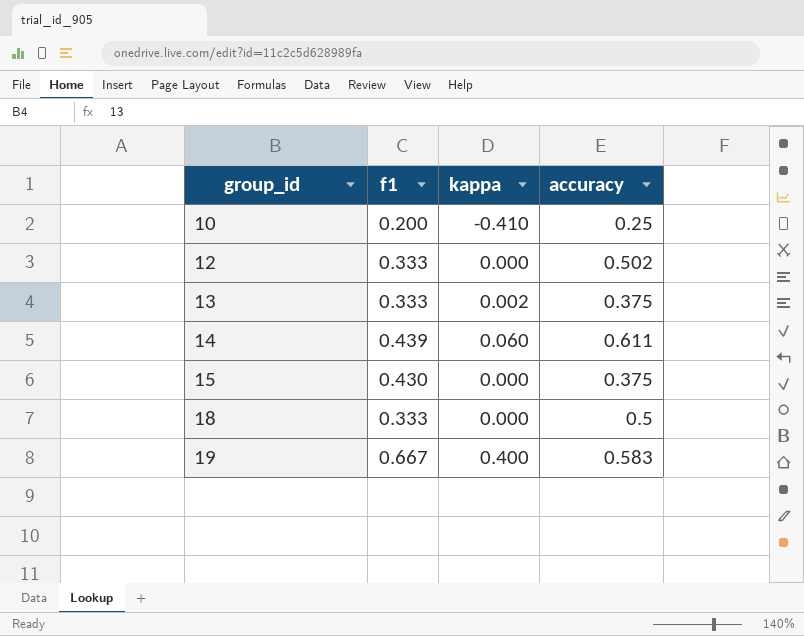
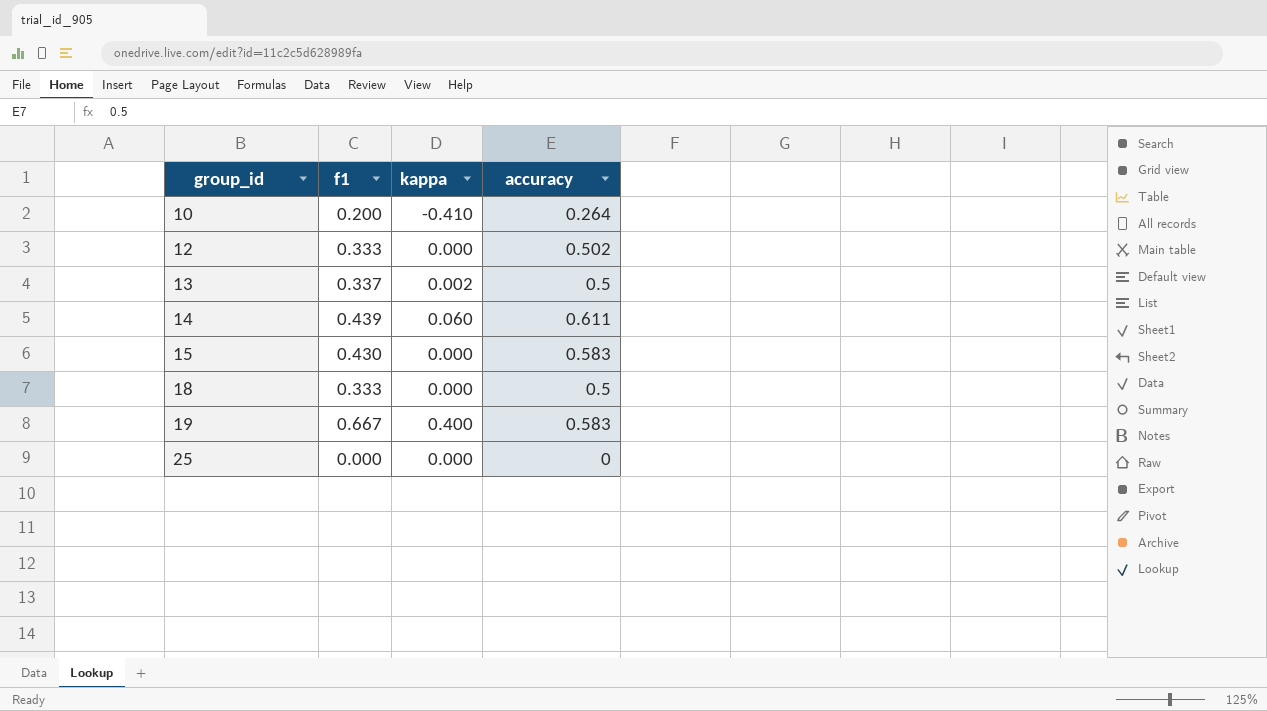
10 | accuracy: 0.25 -> 0.264
13 | f1: 0.333 -> 0.337
13 | accuracy: 0.375 -> 0.5
15 | accuracy: 0.375 -> 0.583
row 25: none -> 0.000 | 0.000 | 0

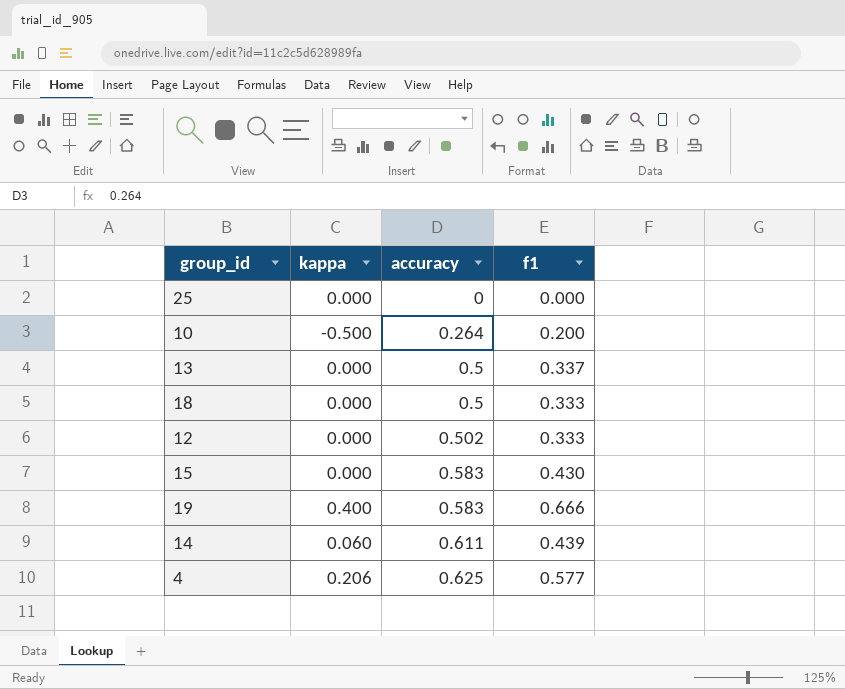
row order: group_id ascending -> accuracy ascending
column f1 | position: 2 -> 4
10 | kappa: -0.410 -> -0.500
13 | kappa: 0.002 -> 0.000
19 | f1: 0.667 -> 0.666
row 4: none -> 0.206 | 0.625 | 0.577

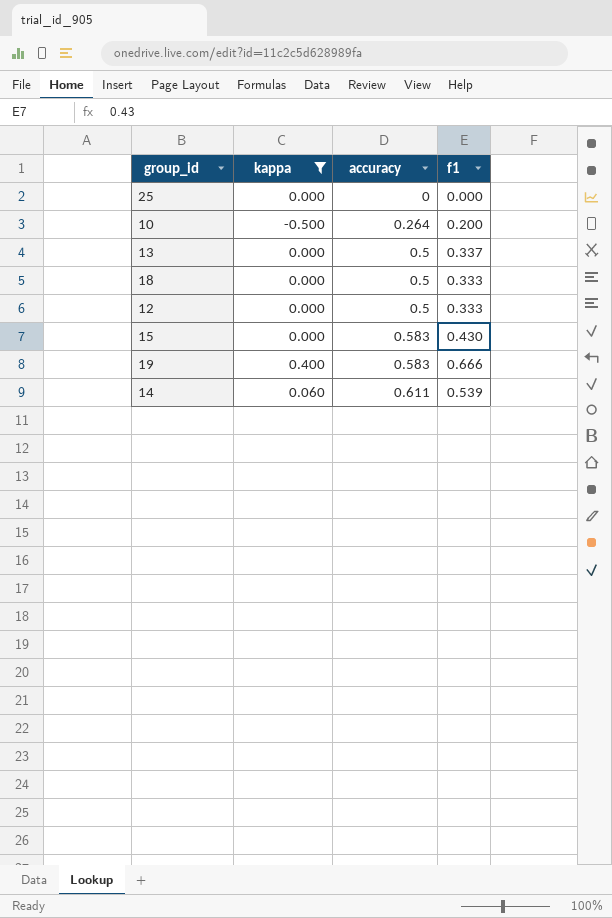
filter: none -> kappa != 0.206
12 | accuracy: 0.502 -> 0.5
14 | f1: 0.439 -> 0.539

